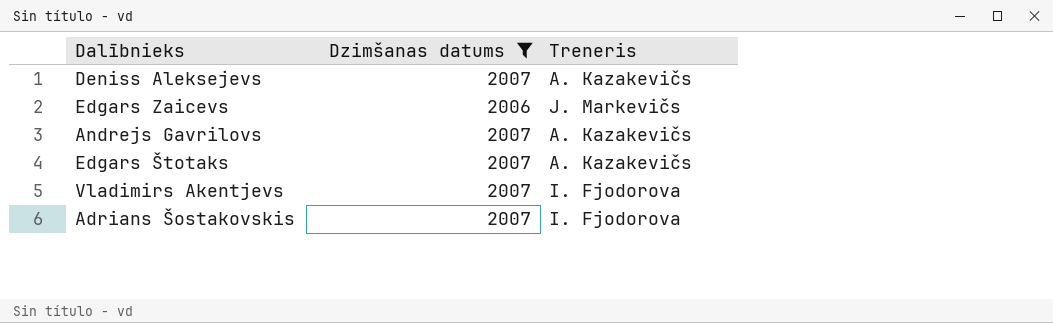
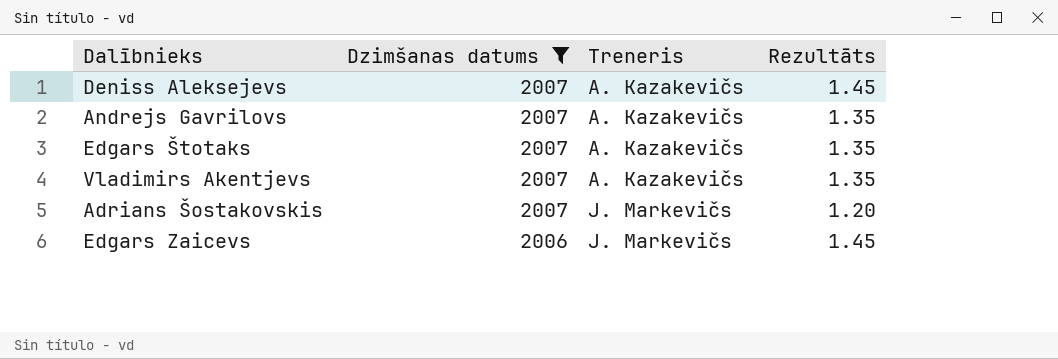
row order: none -> Dzimšanas datums descending
column Rezultāts | position: none -> 4
Vladimirs Akentjevs | Treneris: I. Fjodorova -> A. Kazakevičs
Adrians Šostakovskis | Treneris: I. Fjodorova -> J. Markevičs

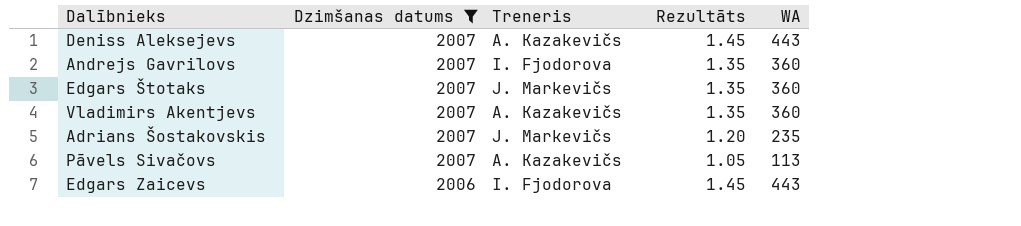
column WA | position: none -> 5
Andrejs Gavrilovs | Treneris: A. Kazakevičs -> I. Fjodorova
Edgars Štotaks | Treneris: A. Kazakevičs -> J. Markevičs
row Pāvels Sivačovs: none -> 2007 | A. Kazakevičs | 1.05 | 113
Edgars Zaicevs | Treneris: J. Markevičs -> I. Fjodorova

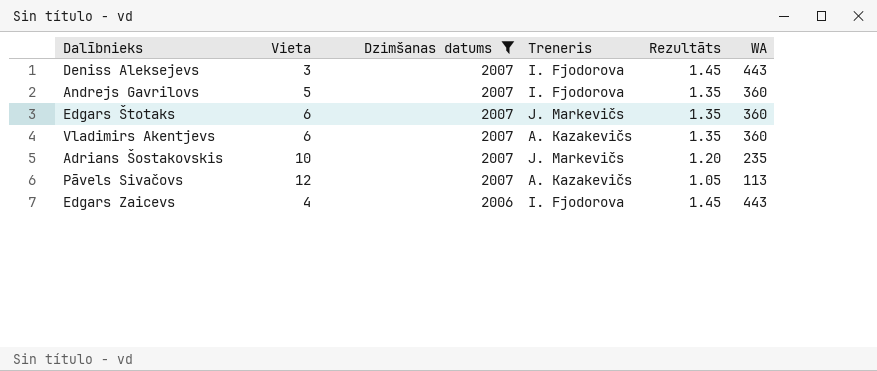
column Vieta | position: none -> 2
Deniss Aleksejevs | Treneris: A. Kazakevičs -> I. Fjodorova

